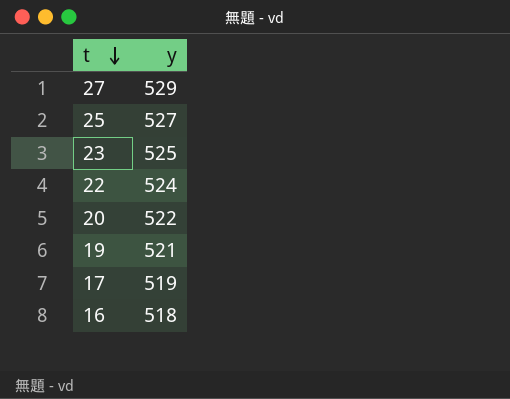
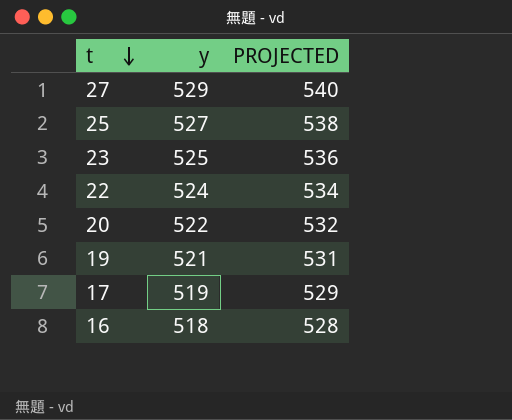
column PROJECTED | formula: none -> [y] * 1.02

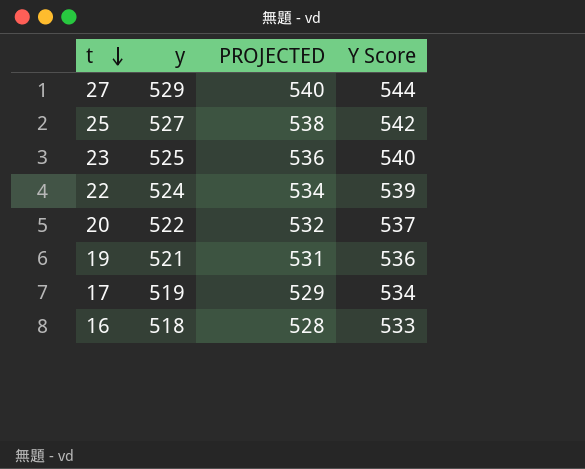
column Y Score | formula: none -> [y] + 15

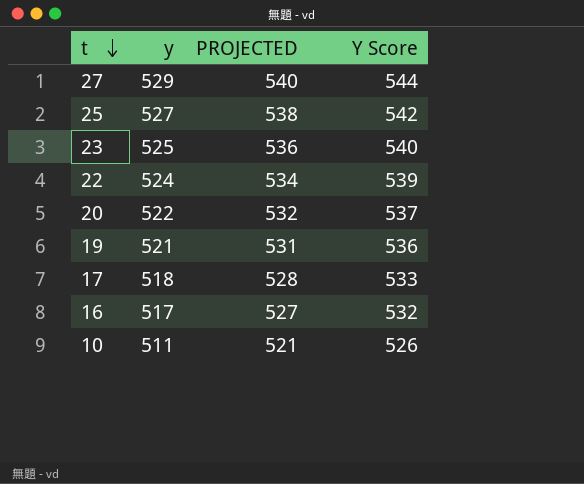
17 | y: 519 -> 518
17 | PROJECTED: 529 -> 528
17 | Y Score: 534 -> 533
16 | y: 518 -> 517
16 | PROJECTED: 528 -> 527
16 | Y Score: 533 -> 532
row 10: none -> 511 | 521 | 526

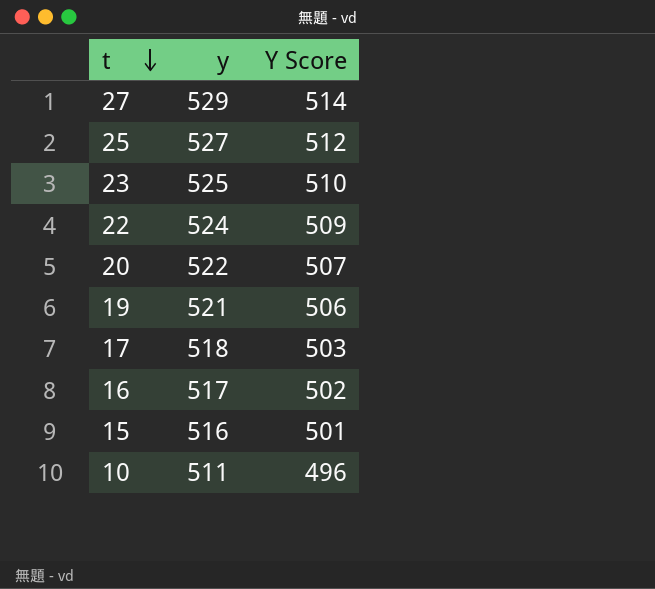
column PROJECTED | formula: [y] * 1.02 -> none
column Y Score | formula: [y] + 15 -> [y] - 15
row 15: none -> 516 | 501

